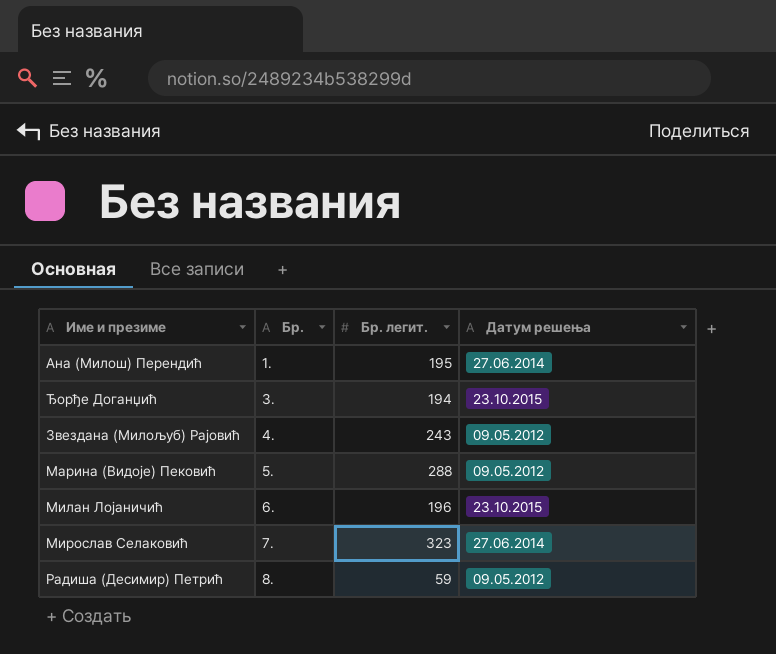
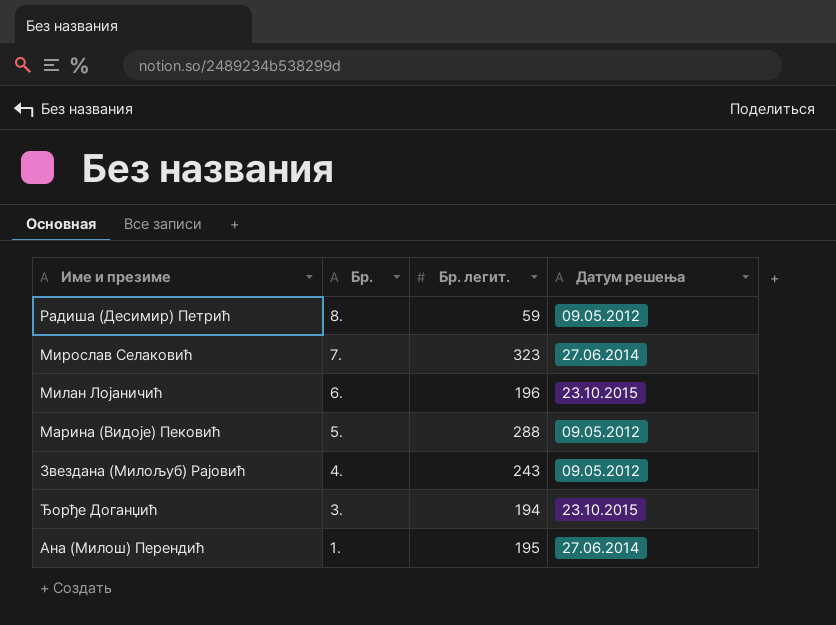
row order: Бр. ascending -> Бр. descending

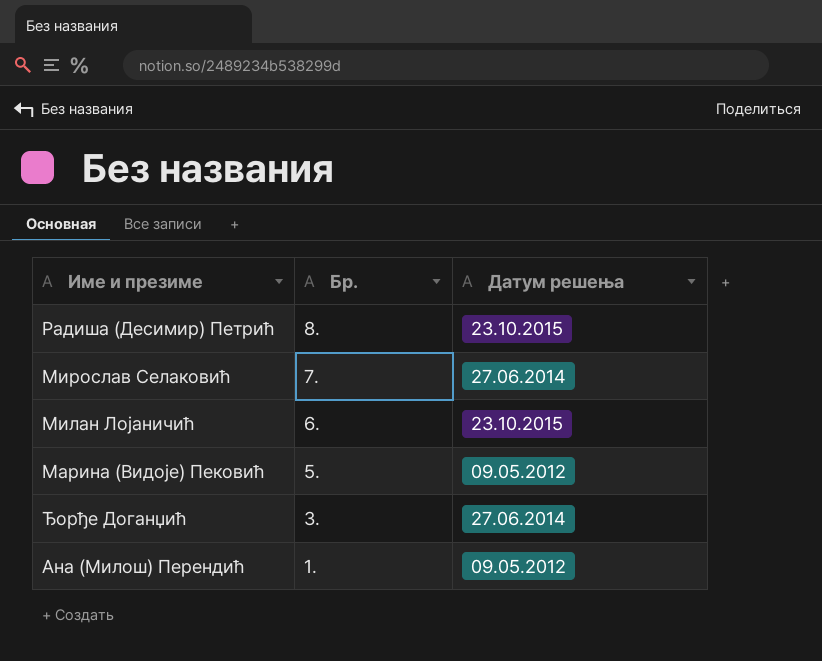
column Бр. легит. | position: 3 -> none
row Звездана (Милољуб) Рајовић: 4. | 243 | 09.05.2012 -> none
Радиша (Десимир) Петрић | Датум решења: 09.05.2012 -> 23.10.2015
Ђорђе Доганџић | Датум решења: 23.10.2015 -> 27.06.2014
Ана (Милош) Перендић | Датум решења: 27.06.2014 -> 09.05.2012

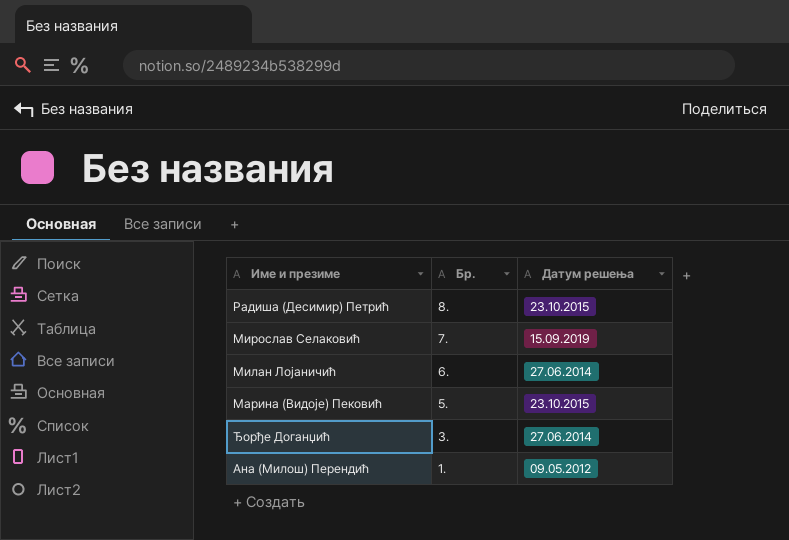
Мирослав Селаковић | Датум решења: 27.06.2014 -> 15.09.2019
Милан Лојаничић | Датум решења: 23.10.2015 -> 27.06.2014
Марина (Видоје) Пековић | Датум решења: 09.05.2012 -> 23.10.2015

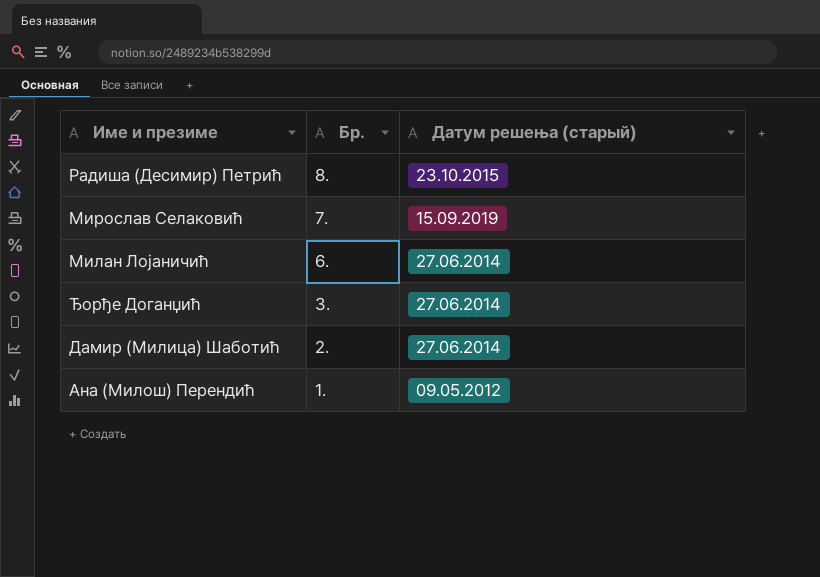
column name: Датум решења -> Датум решења (старый)
row Марина (Видоје) Пековић: 5. | 23.10.2015 -> none
row Дамир (Милица) Шаботић: none -> 2. | 27.06.2014

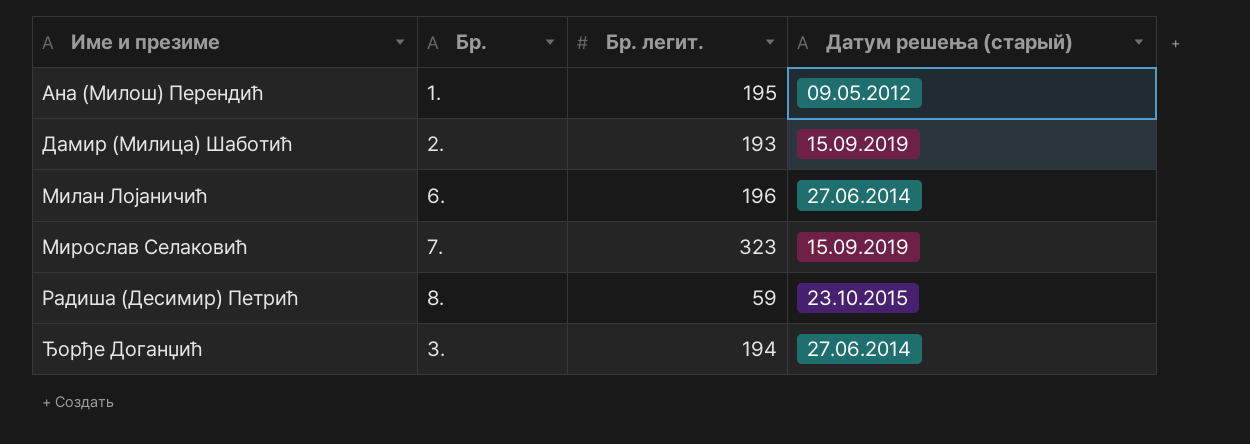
row order: Бр. descending -> Име и презиме ascending
column Бр. легит. | position: none -> 3
Дамир (Милица) Шаботић | Датум решења (старый): 27.06.2014 -> 15.09.2019

